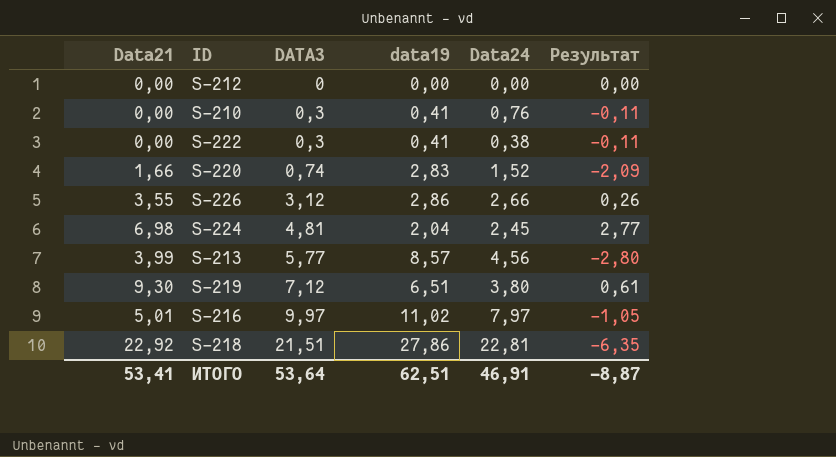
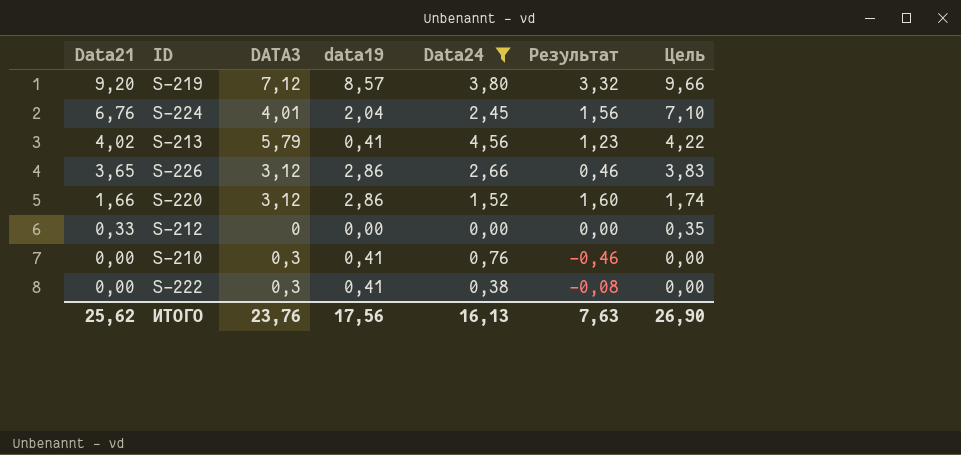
filter: none -> Data24 <= 4,56
row order: DATA3 ascending -> Data21 descending
column Результат | formula: [DATA3] - [data19] -> [DATA3] - [Data24]
column Цель | formula: none -> [Data21] * 1,05
S-219 | Data21: 9,30 -> 9,20
S-219 | data19: 6,51 -> 8,57
S-224 | Data21: 6,98 -> 6,76
S-224 | DATA3: 4,81 -> 4,01
S-213 | Data21: 3,99 -> 4,02
S-213 | DATA3: 5,77 -> 5,79
S-213 | data19: 8,57 -> 0,41
S-226 | Data21: 3,55 -> 3,65
S-220 | DATA3: 0,74 -> 3,12
S-220 | data19: 2,83 -> 2,86
S-212 | Data21: 0,00 -> 0,33
ИТОГО | Data21: 53,41 -> 25,62
ИТОГО | DATA3: 53,64 -> 23,76
ИТОГО | data19: 62,51 -> 17,56
ИТОГО | Data24: 46,91 -> 16,13
ИТОГО | Результат: -8,87 -> 7,63

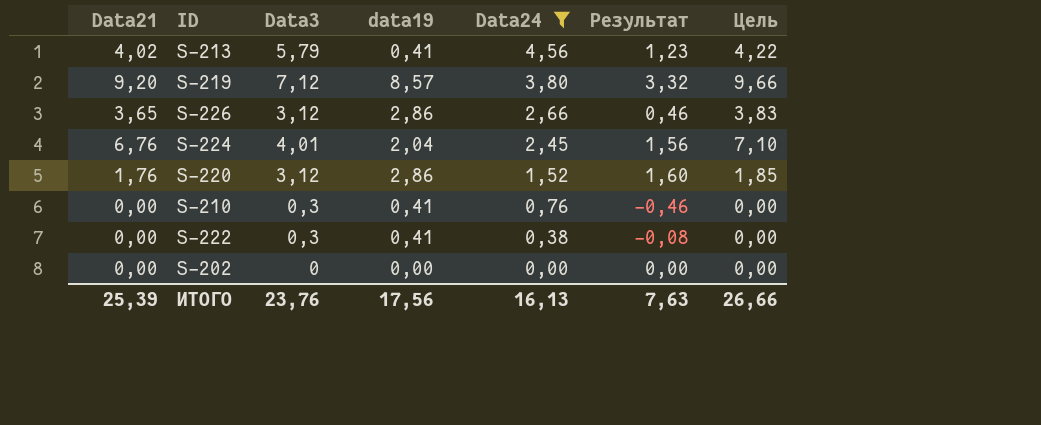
row order: Data21 descending -> Data24 descending
column name: DATA3 -> Data3
row S-212: 0,33 | 0 | 0,00 | 0,00 | 0,00 | 0,35 -> none
S-220 | Data21: 1,66 -> 1,76
S-220 | Цель: 1,74 -> 1,85
row S-202: none -> 0,00 | 0 | 0,00 | 0,00 | 0,00 | 0,00
ИТОГО | Data21: 25,62 -> 25,39
ИТОГО | Цель: 26,90 -> 26,66

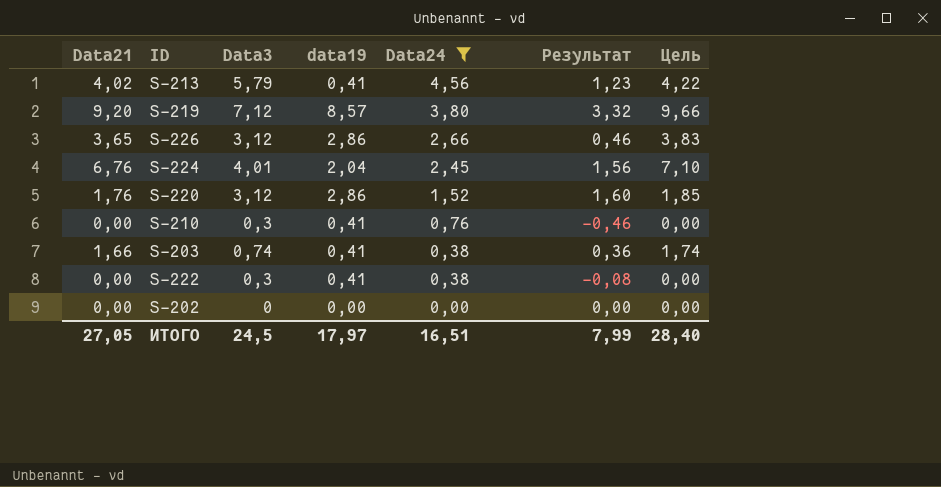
row S-203: none -> 1,66 | 0,74 | 0,41 | 0,38 | 0,36 | 1,74
ИТОГО | Data21: 25,39 -> 27,05
ИТОГО | Data3: 23,76 -> 24,5
ИТОГО | data19: 17,56 -> 17,97
ИТОГО | Data24: 16,13 -> 16,51
ИТОГО | Результат: 7,63 -> 7,99
ИТОГО | Цель: 26,66 -> 28,40

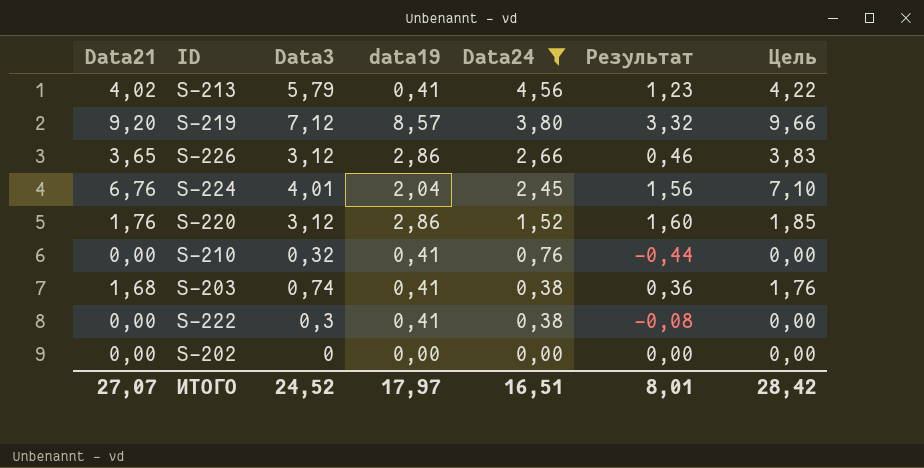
S-210 | Data3: 0,3 -> 0,32
S-210 | Результат: -0,46 -> -0,44
S-203 | Data21: 1,66 -> 1,68
S-203 | Цель: 1,74 -> 1,76
ИТОГО | Data21: 27,05 -> 27,07
ИТОГО | Data3: 24,5 -> 24,52
ИТОГО | Результат: 7,99 -> 8,01
ИТОГО | Цель: 28,40 -> 28,42

